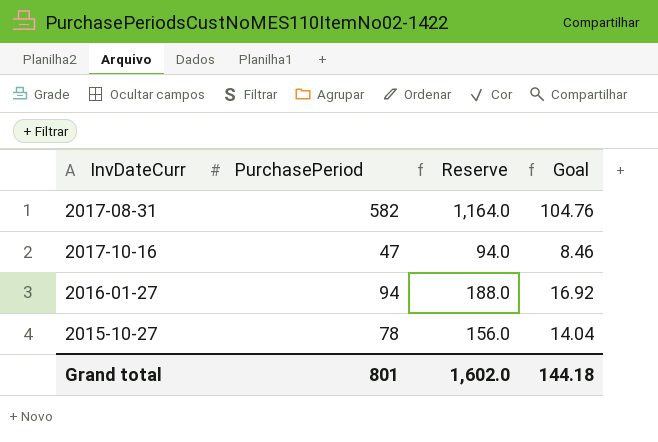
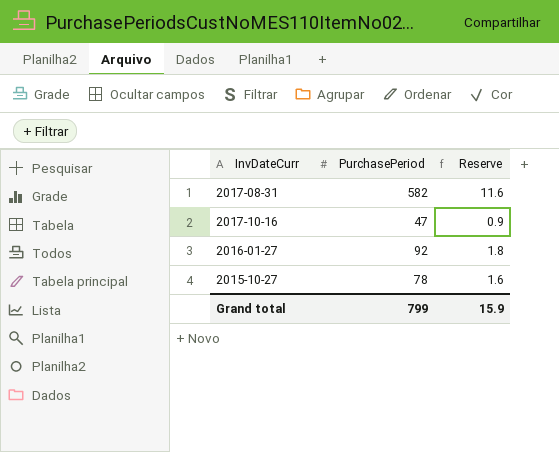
column Goal | formula: [PurchasePeriod] * 0.18 -> none
column Reserve | formula: [PurchasePeriod] * 2 -> [PurchasePeriod] * 0.02
2016-01-27 | PurchasePeriod: 94 -> 92
Grand total | PurchasePeriod: 801 -> 799
Grand total | Reserve: 1,602.0 -> 15.9

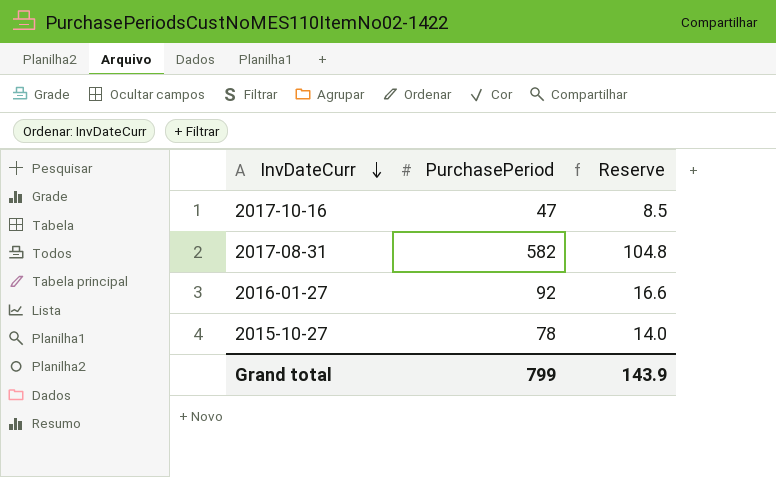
row order: none -> InvDateCurr descending
column Reserve | formula: [PurchasePeriod] * 0.02 -> [PurchasePeriod] * 0.18
Grand total | Reserve: 15.9 -> 143.9

